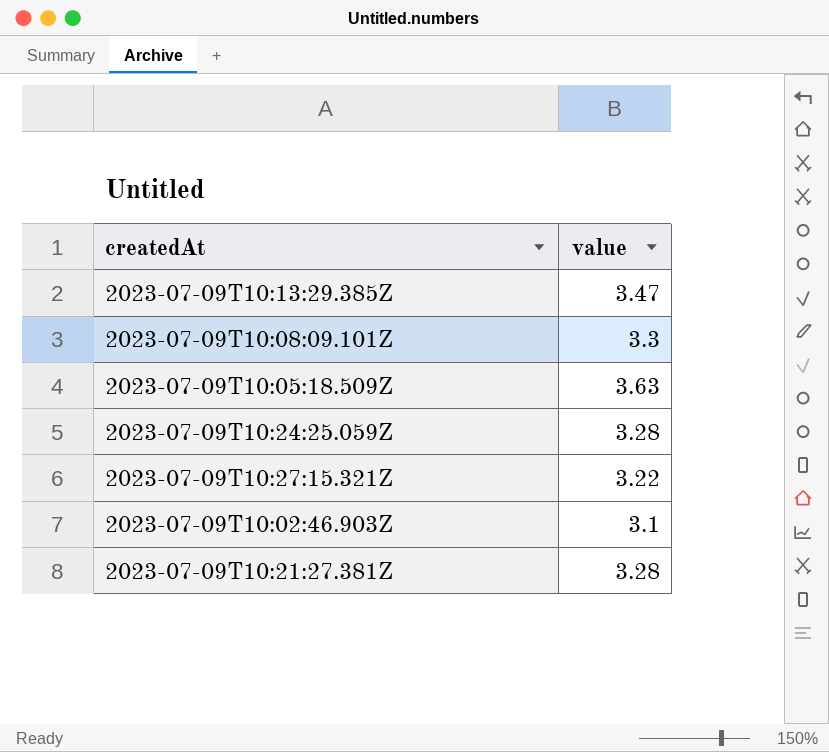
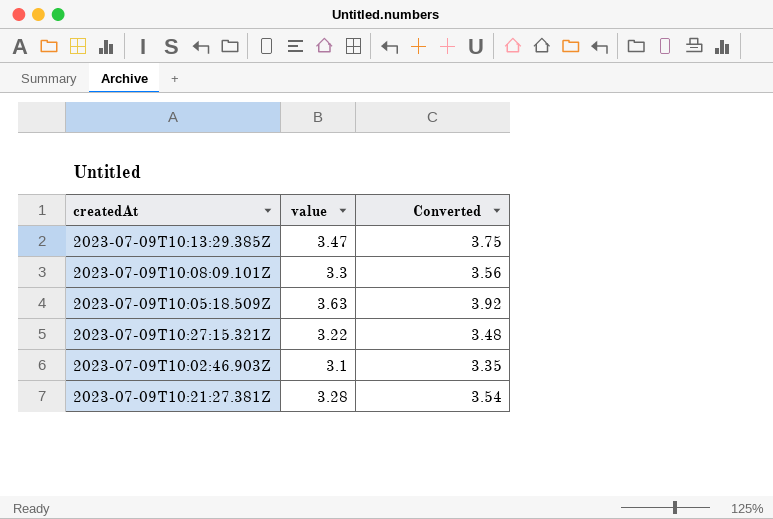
column Converted | formula: none -> [value] * 1.08
row 2023-07-09T10:24:25.059Z: 3.28 -> none

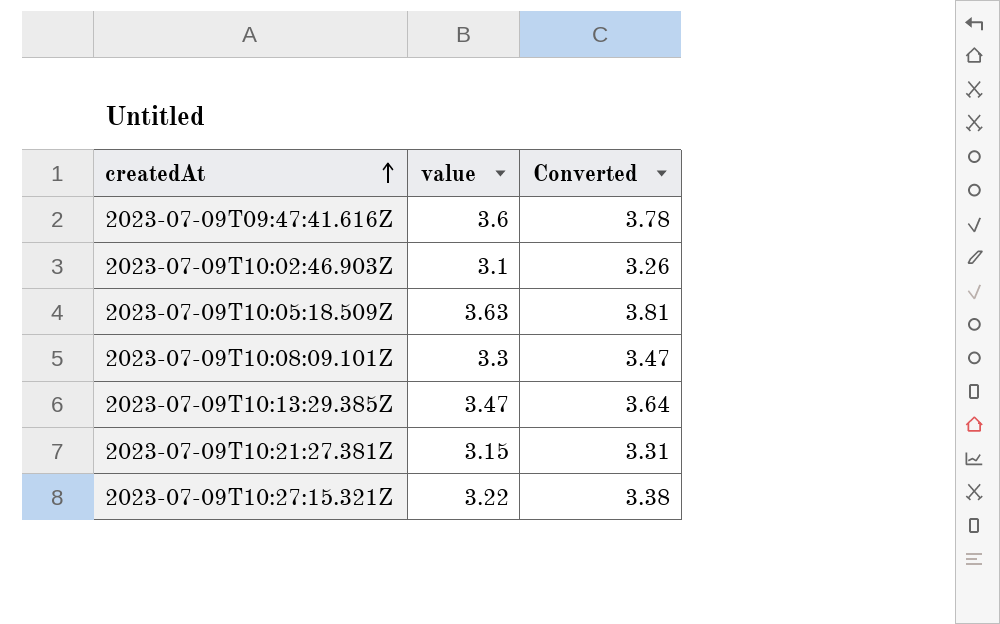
row order: none -> createdAt ascending
column Converted | formula: [value] * 1.08 -> [value] * 1.05
row 2023-07-09T09:47:41.616Z: none -> 3.6 | 3.78
2023-07-09T10:21:27.381Z | value: 3.28 -> 3.15

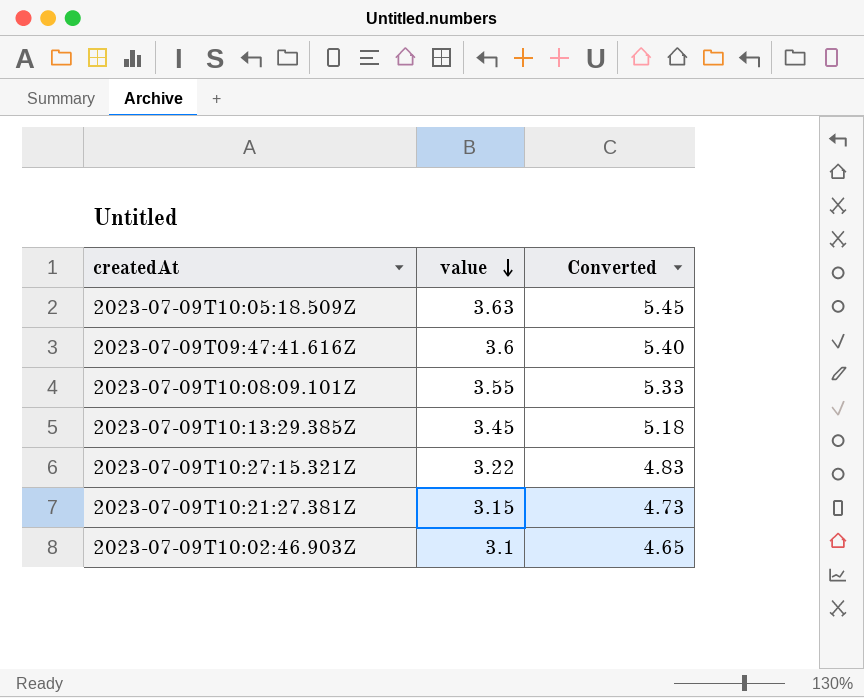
row order: createdAt ascending -> value descending
column Converted | formula: [value] * 1.05 -> [value] * 1.5
2023-07-09T10:08:09.101Z | value: 3.3 -> 3.55
2023-07-09T10:13:29.385Z | value: 3.47 -> 3.45

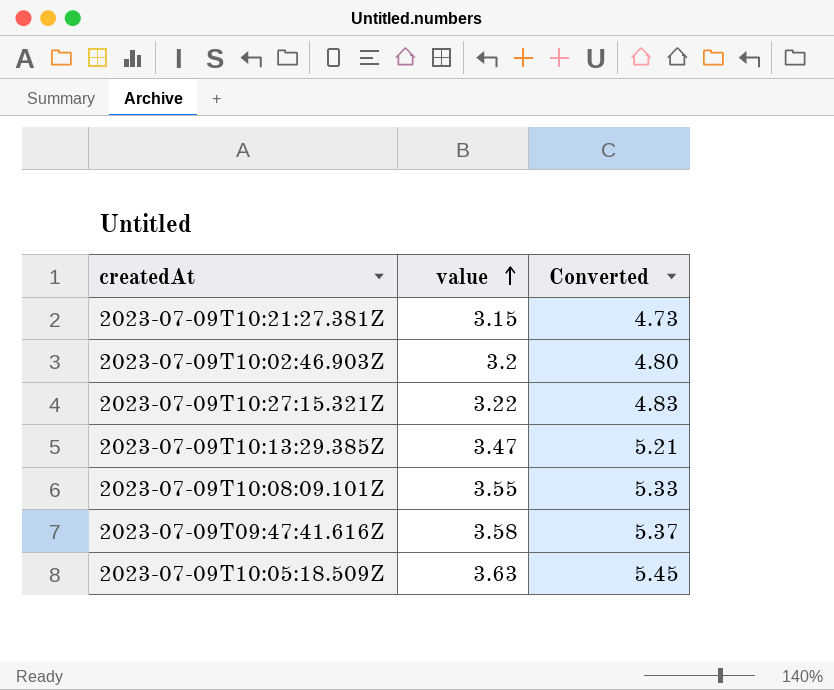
row order: value descending -> value ascending
2023-07-09T10:02:46.903Z | value: 3.1 -> 3.2
2023-07-09T10:02:46.903Z | Converted: 4.65 -> 4.80
2023-07-09T10:13:29.385Z | value: 3.45 -> 3.47
2023-07-09T10:13:29.385Z | Converted: 5.18 -> 5.21
2023-07-09T09:47:41.616Z | value: 3.6 -> 3.58
2023-07-09T09:47:41.616Z | Converted: 5.40 -> 5.37

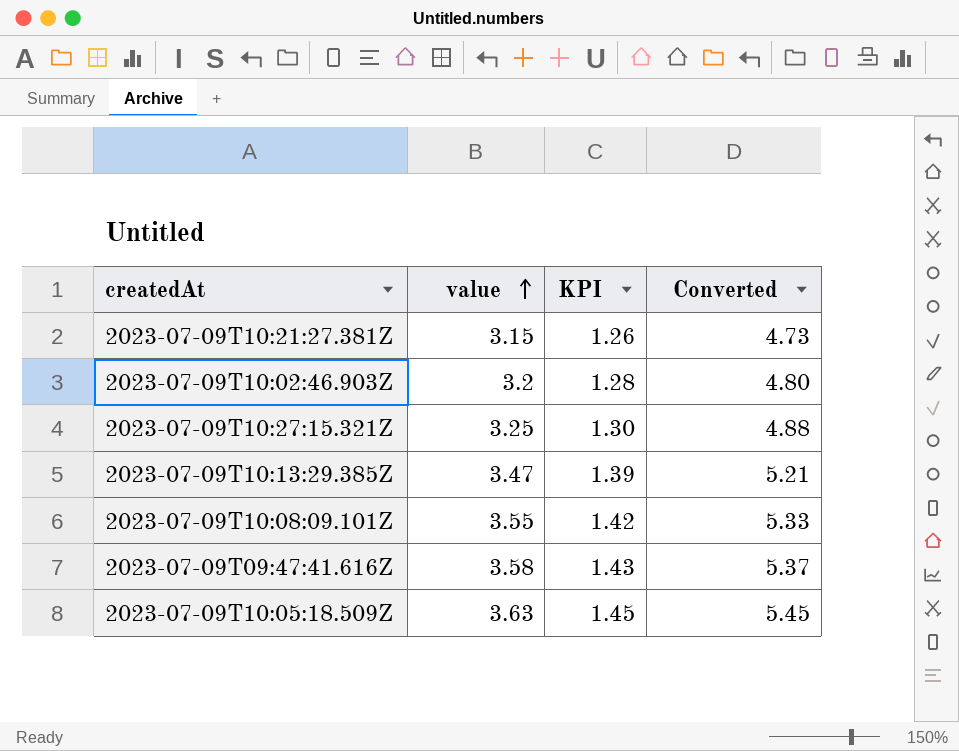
column KPI | formula: none -> [value] * 0.4
2023-07-09T10:27:15.321Z | value: 3.22 -> 3.25
2023-07-09T10:27:15.321Z | Converted: 4.83 -> 4.88

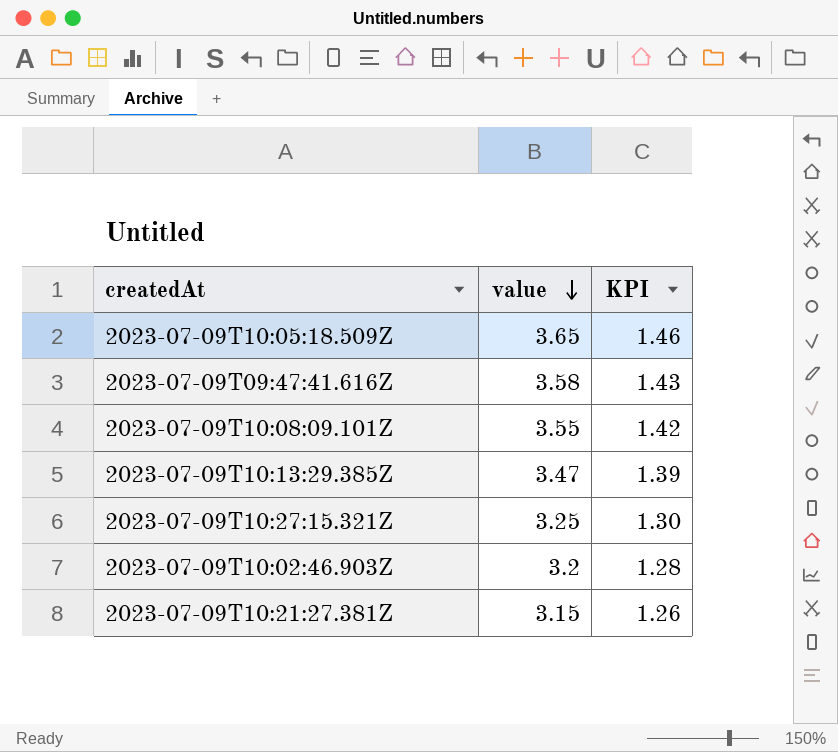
row order: value ascending -> value descending
column Converted | formula: [value] * 1.5 -> none
2023-07-09T10:05:18.509Z | value: 3.63 -> 3.65
2023-07-09T10:05:18.509Z | KPI: 1.45 -> 1.46

